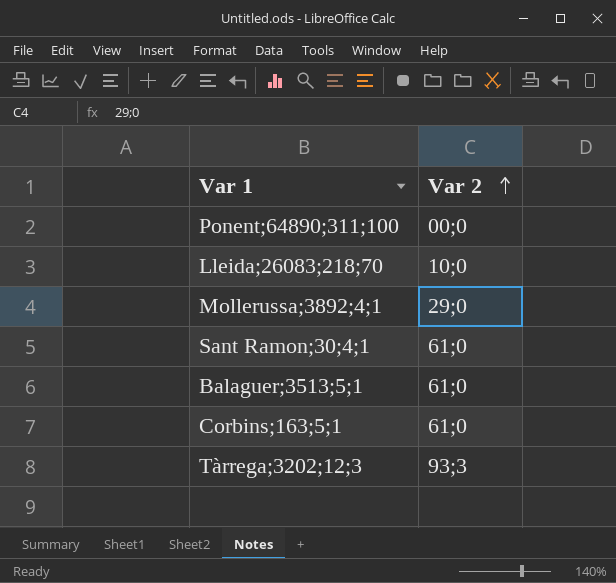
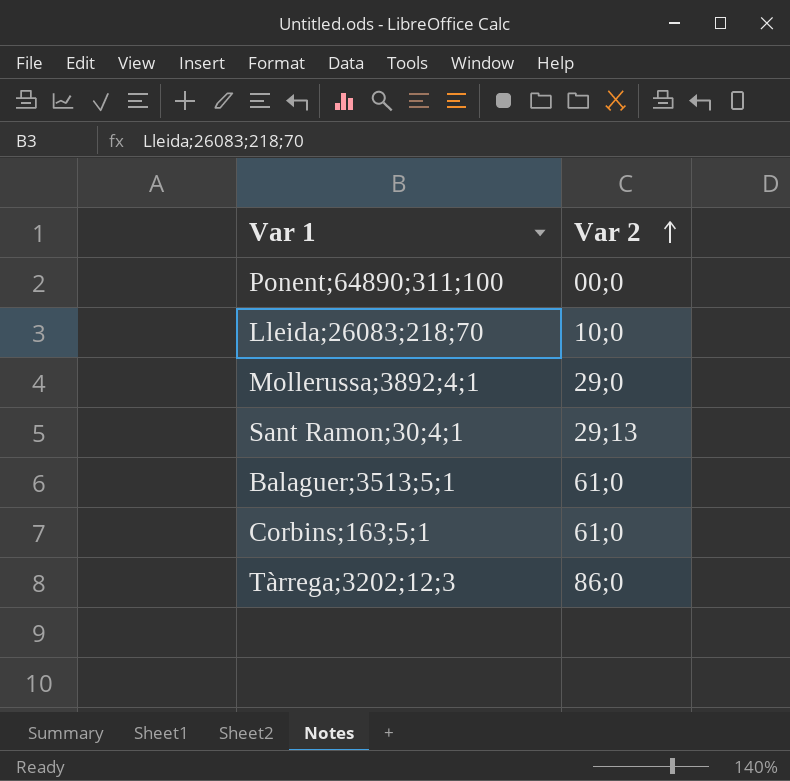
Sant Ramon;30;4;1 | Var 2: 61;0 -> 29;13
Tàrrega;3202;12;3 | Var 2: 93;3 -> 86;0

